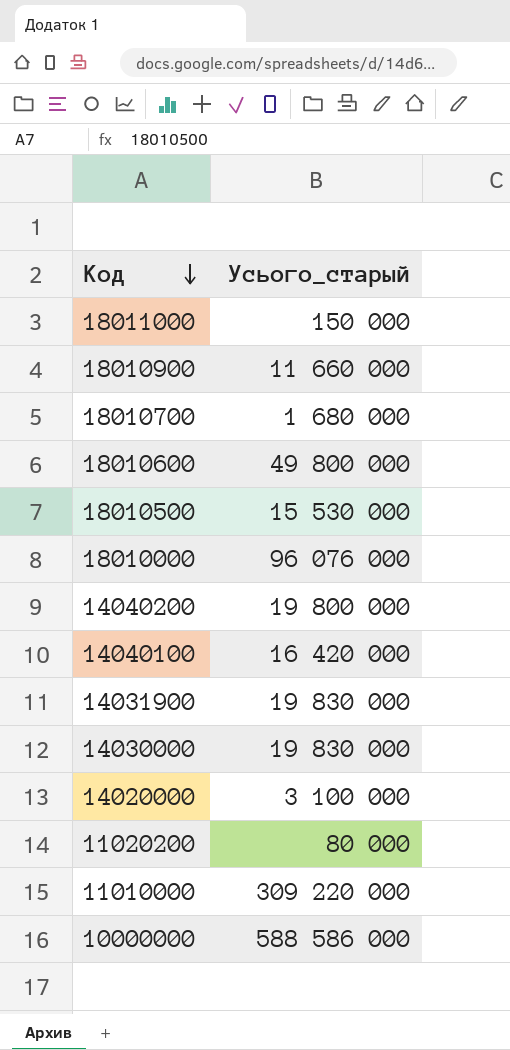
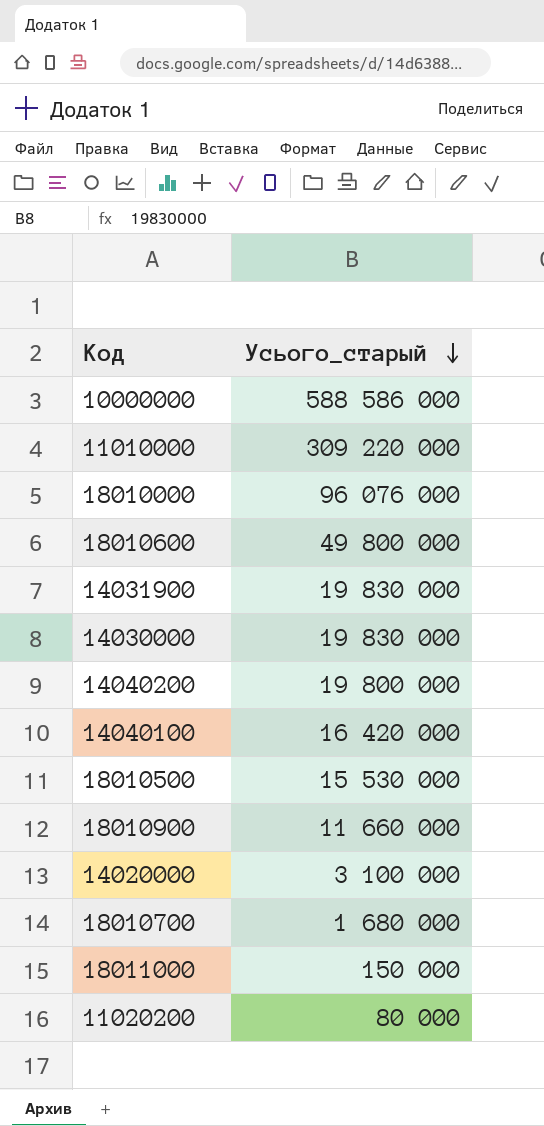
row order: Код descending -> Усього_старый descending

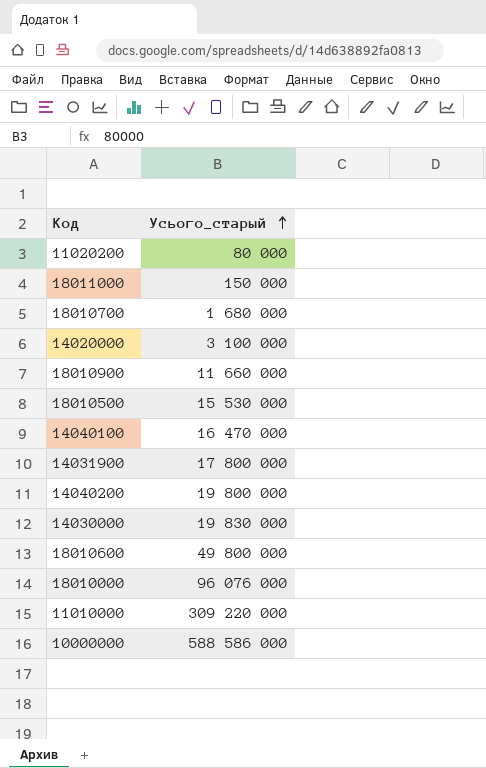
row order: Усього_старый descending -> Усього_старый ascending
14040100 | Усього_старый: 16 420 000 -> 16 470 000
14031900 | Усього_старый: 19 830 000 -> 17 800 000

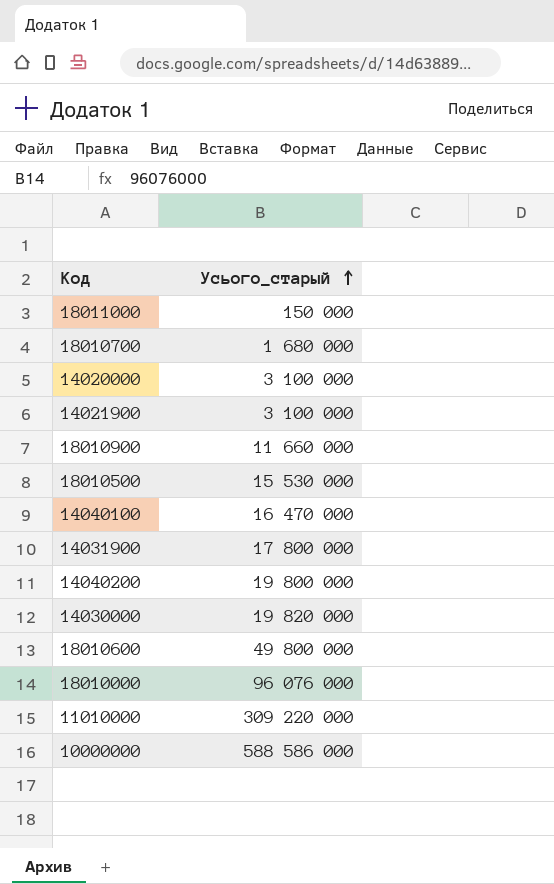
row 11020200: 80 000 -> none
row 14021900: none -> 3 100 000
14030000 | Усього_старый: 19 830 000 -> 19 820 000

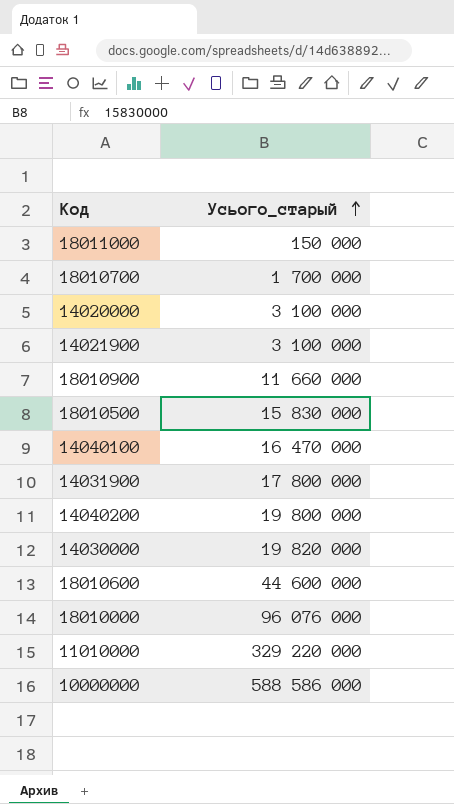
18010700 | Усього_старый: 1 680 000 -> 1 700 000
18010500 | Усього_старый: 15 530 000 -> 15 830 000
18010600 | Усього_старый: 49 800 000 -> 44 600 000
11010000 | Усього_старый: 309 220 000 -> 329 220 000

